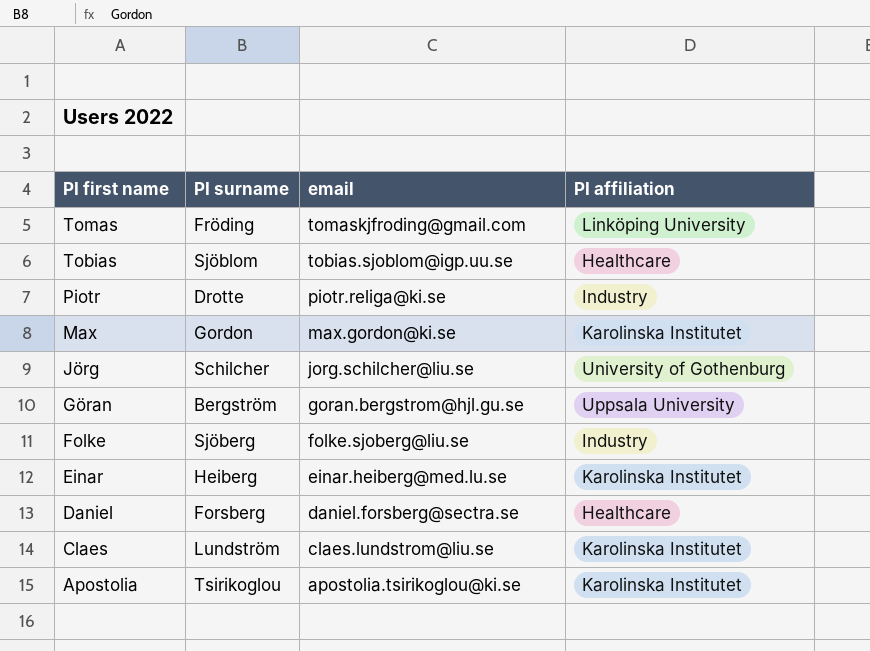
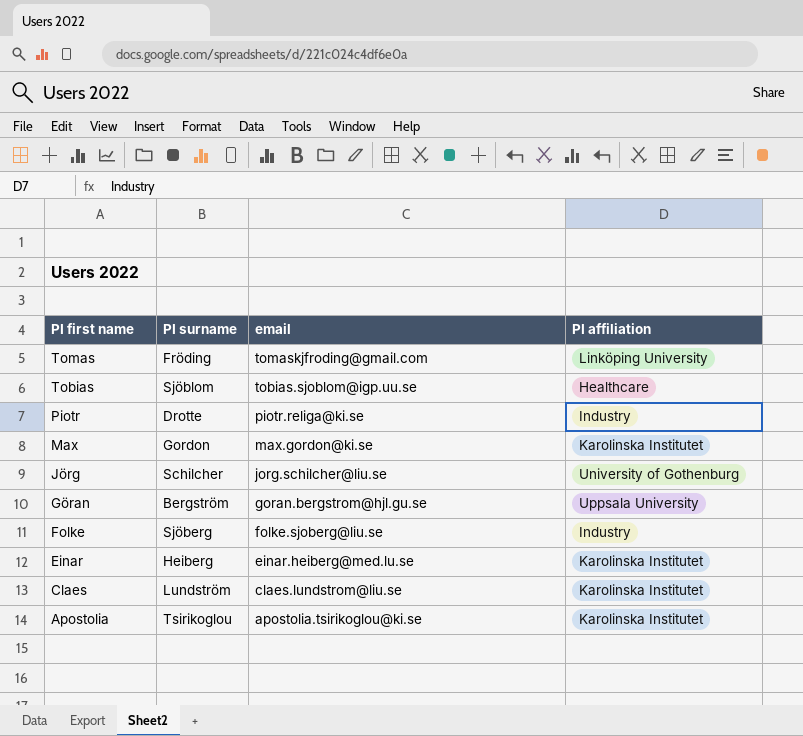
row Daniel: Forsberg | daniel.forsberg@sectra.se | Healthcare -> none

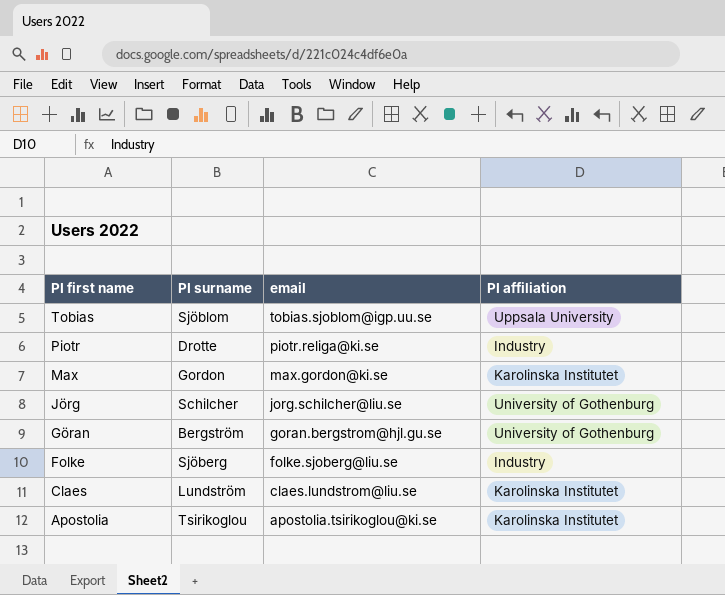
row Tomas: Fröding | tomaskjfroding@gmail.com | Linköping University -> none
row Einar: Heiberg | einar.heiberg@med.lu.se | Karolinska Institutet -> none
Tobias | PI affiliation: Healthcare -> Uppsala University
Göran | PI affiliation: Uppsala University -> University of Gothenburg

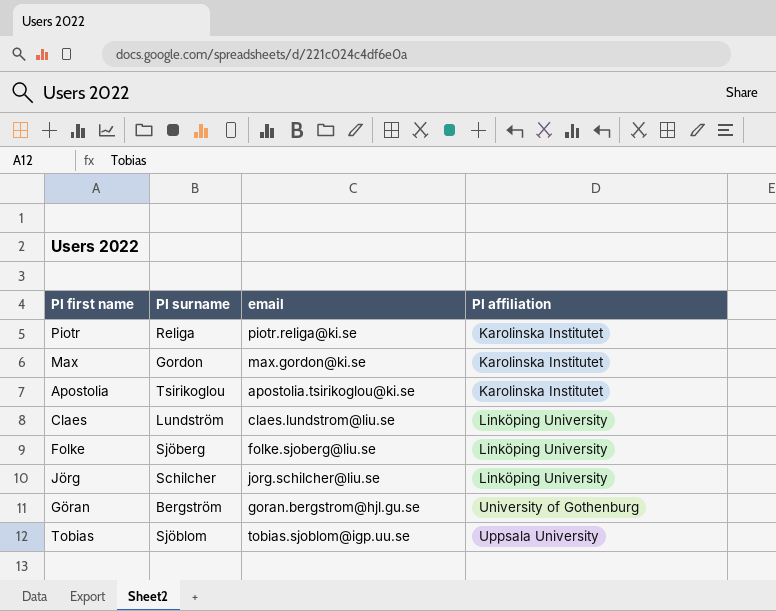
row order: PI first name descending -> PI affiliation ascending
Piotr | PI surname: Drotte -> Religa
Piotr | PI affiliation: Industry -> Karolinska Institutet
Claes | PI affiliation: Karolinska Institutet -> Linköping University
Folke | PI affiliation: Industry -> Linköping University
Jörg | PI affiliation: University of Gothenburg -> Linköping University

